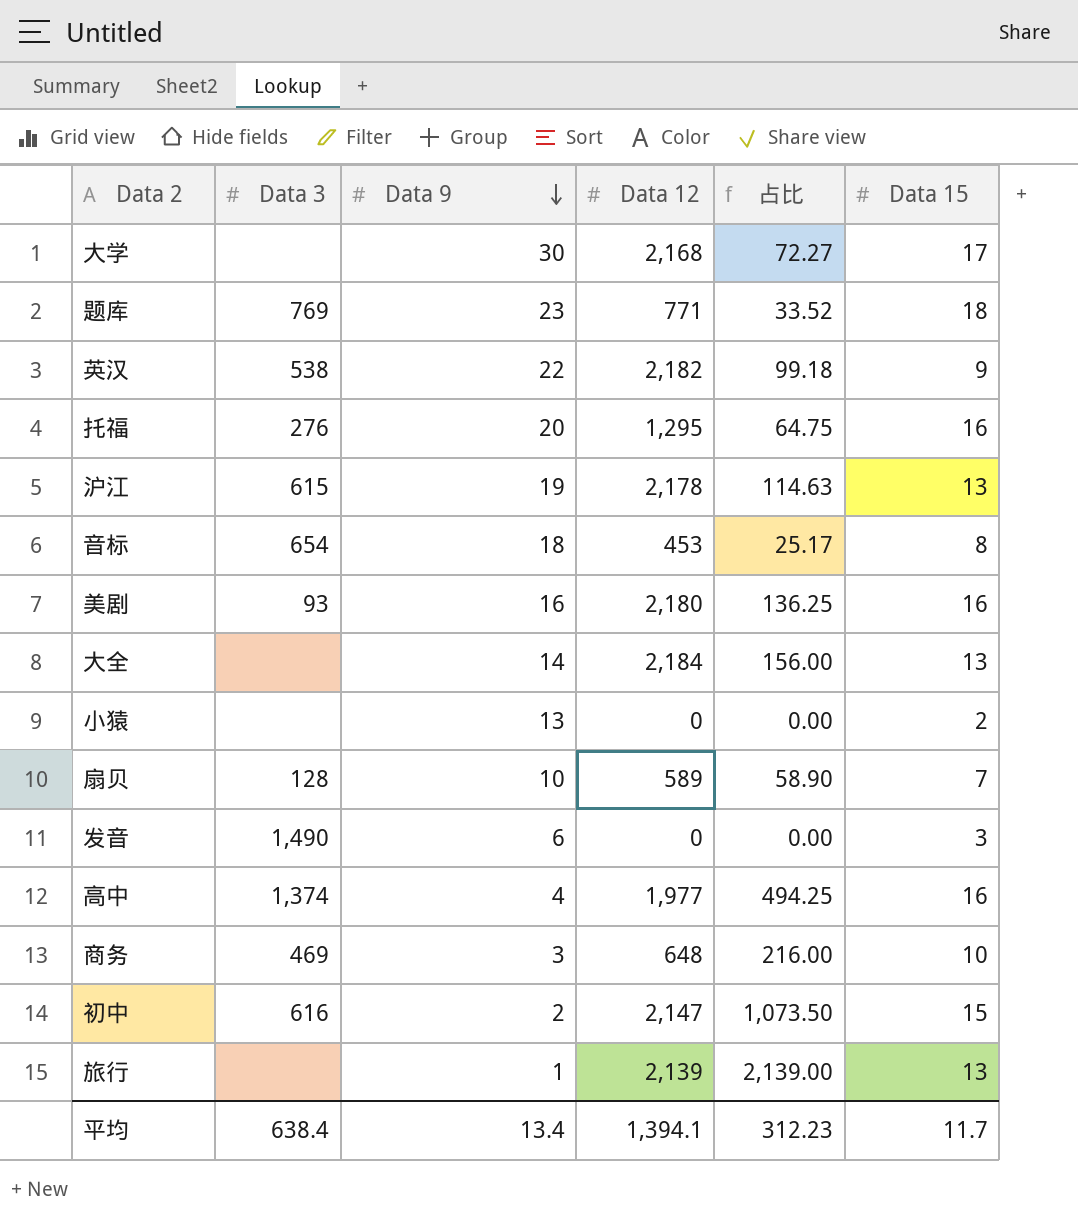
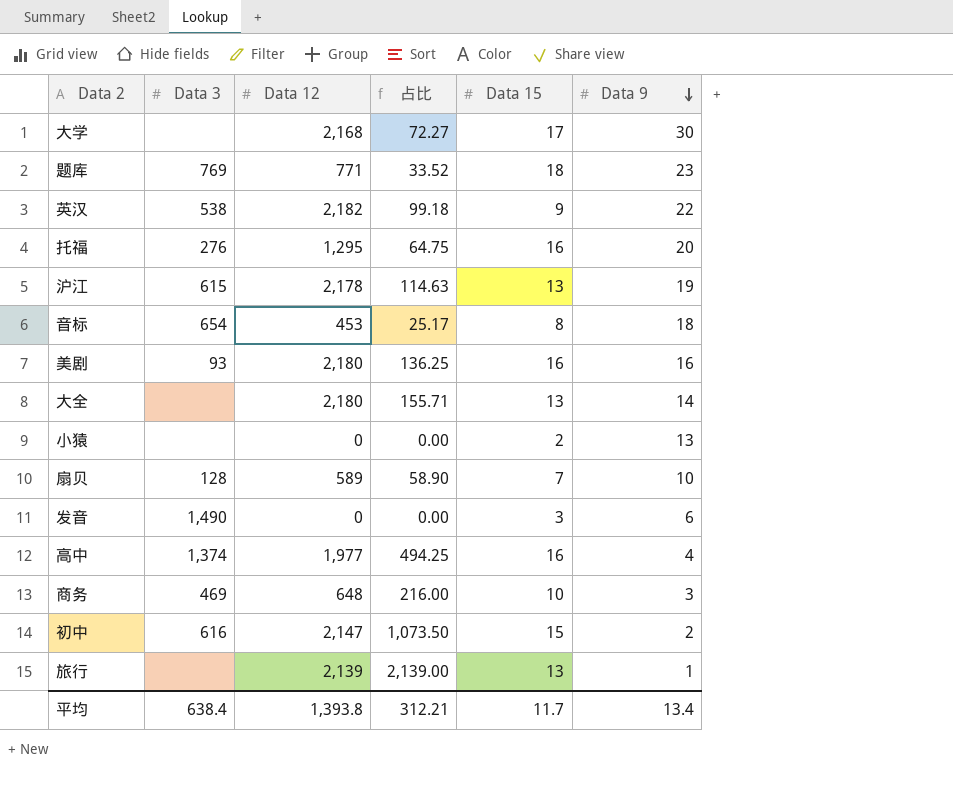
column Data 9 | position: 3 -> 6
大全 | Data 12: 2,184 -> 2,180
大全 | 占比: 156.00 -> 155.71
平均 | Data 12: 1,394.1 -> 1,393.8
平均 | 占比: 312.23 -> 312.21

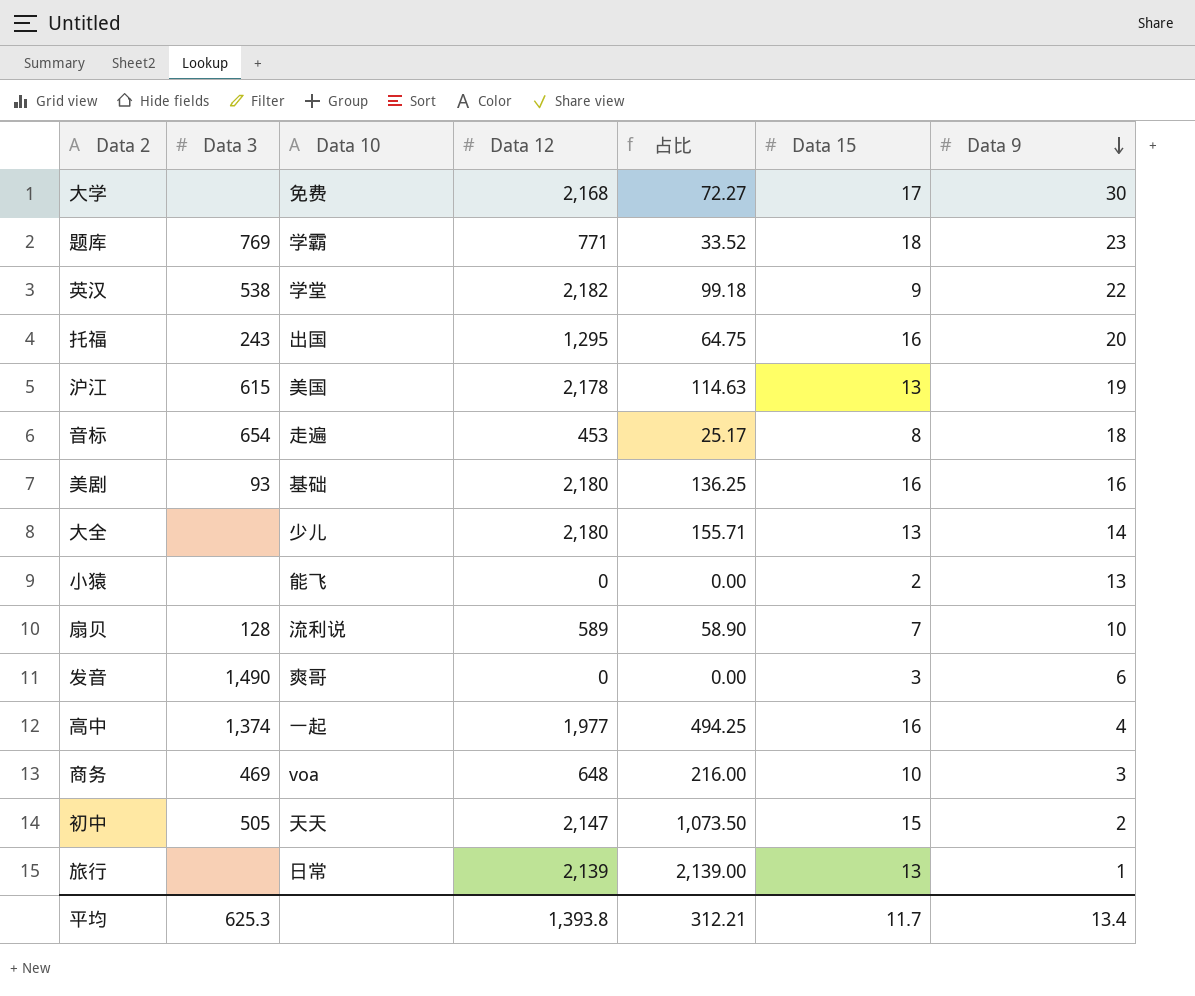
column Data 10 | position: none -> 3
托福 | Data 3: 276 -> 243
初中 | Data 3: 616 -> 505
平均 | Data 3: 638.4 -> 625.3

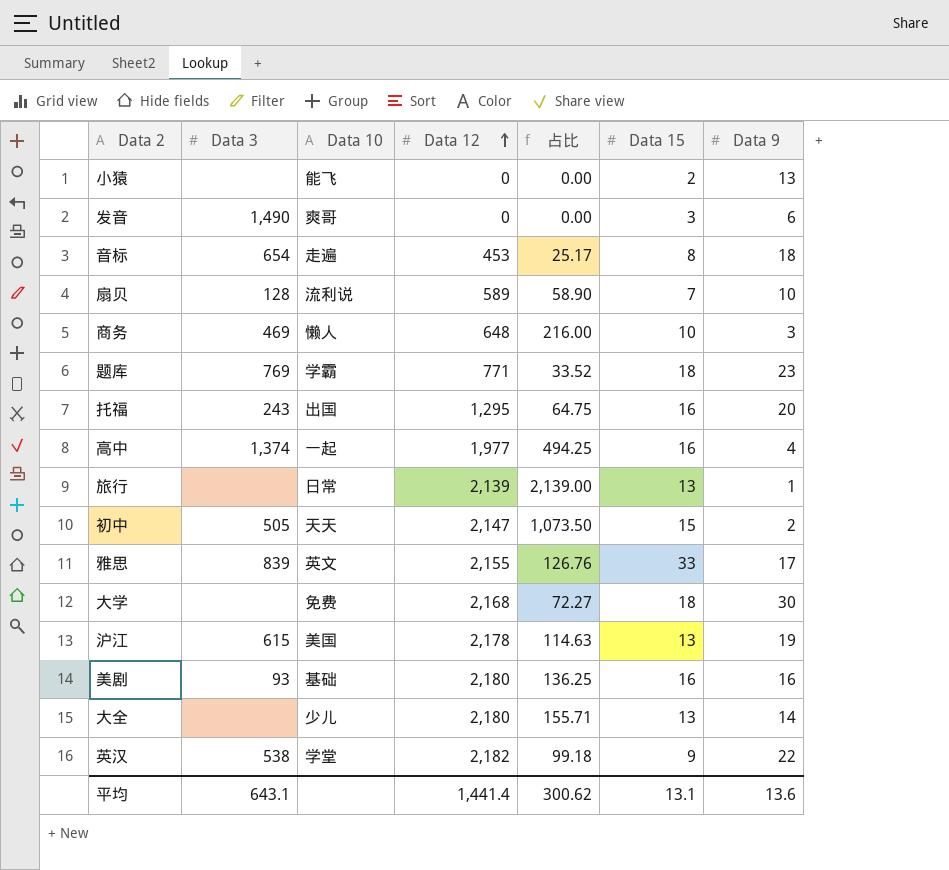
row order: Data 9 descending -> Data 12 ascending
商务 | Data 10: voa -> 懒人
row 雅思: none -> 839 | 英文 | 2,155 | 126.76 | 33 | 17
大学 | Data 15: 17 -> 18
平均 | Data 3: 625.3 -> 643.1
平均 | Data 12: 1,393.8 -> 1,441.4
平均 | 占比: 312.21 -> 300.62
平均 | Data 15: 11.7 -> 13.1
平均 | Data 9: 13.4 -> 13.6

